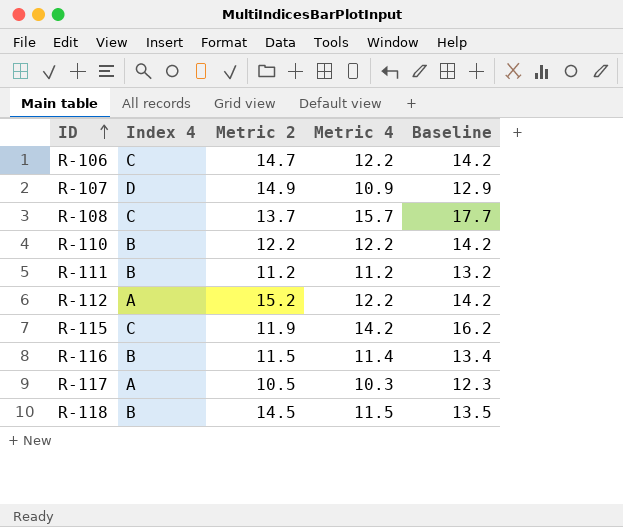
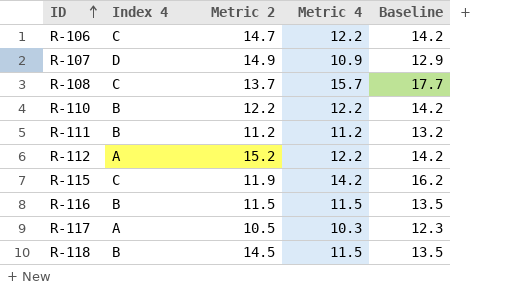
R-116 | Metric 4: 11.4 -> 11.5
R-116 | Baseline: 13.4 -> 13.5

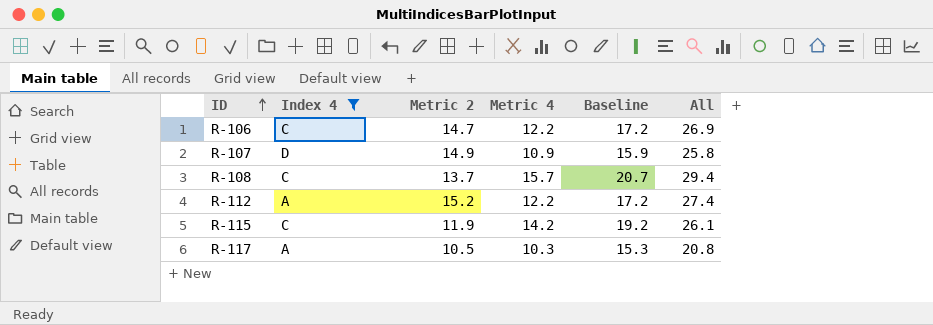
filter: none -> Index 4 != B
column Baseline | formula: [Metric 4] + 2 -> [Metric 4] + 5
column All | formula: none -> [Metric 2] + [Metric 4]

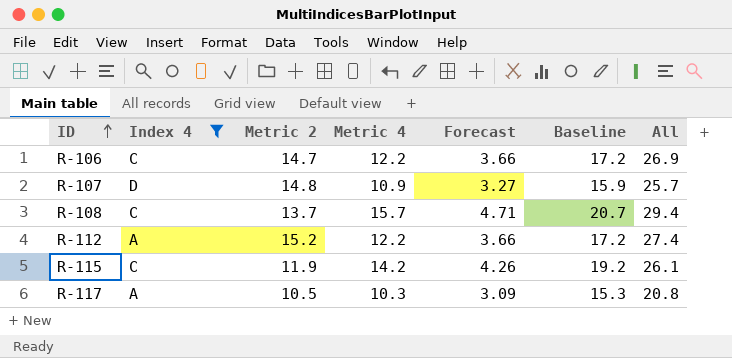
column Forecast | formula: none -> [Metric 4] * 0.3
R-107 | Metric 2: 14.9 -> 14.8
R-107 | All: 25.8 -> 25.7

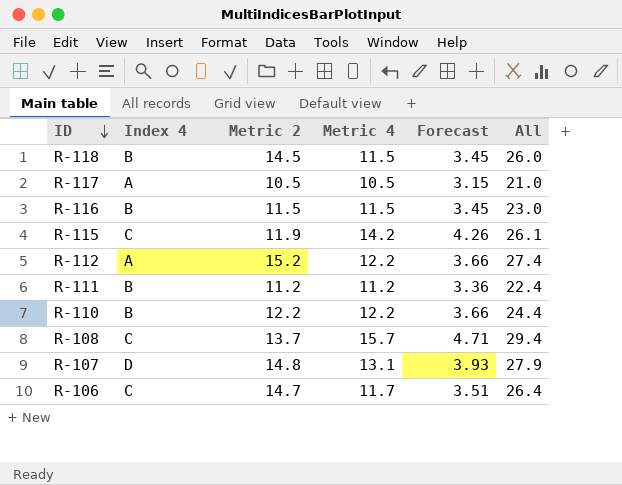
filter: Index 4 != B -> none
row order: ID ascending -> ID descending
column Baseline | formula: [Metric 4] + 5 -> none
R-117 | Metric 4: 10.3 -> 10.5
R-117 | Forecast: 3.09 -> 3.15
R-117 | All: 20.8 -> 21.0
R-107 | Metric 4: 10.9 -> 13.1
R-107 | Forecast: 3.27 -> 3.93
R-107 | All: 25.7 -> 27.9
R-106 | Metric 4: 12.2 -> 11.7
R-106 | Forecast: 3.66 -> 3.51
R-106 | All: 26.9 -> 26.4

